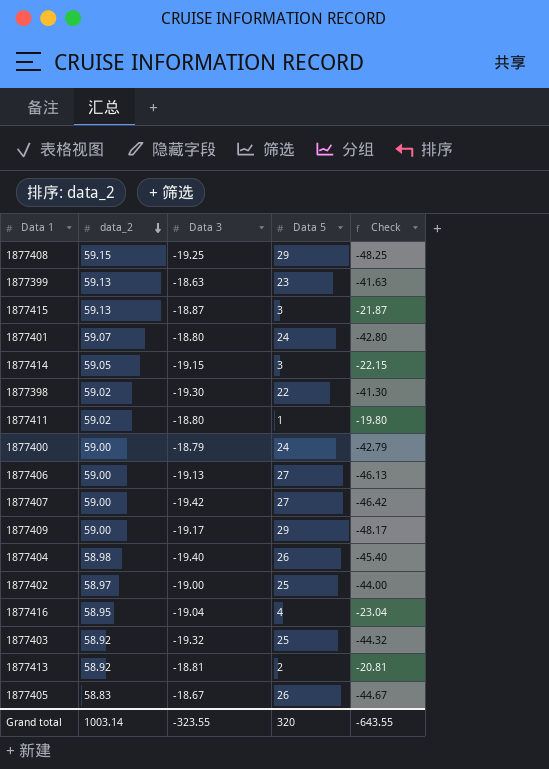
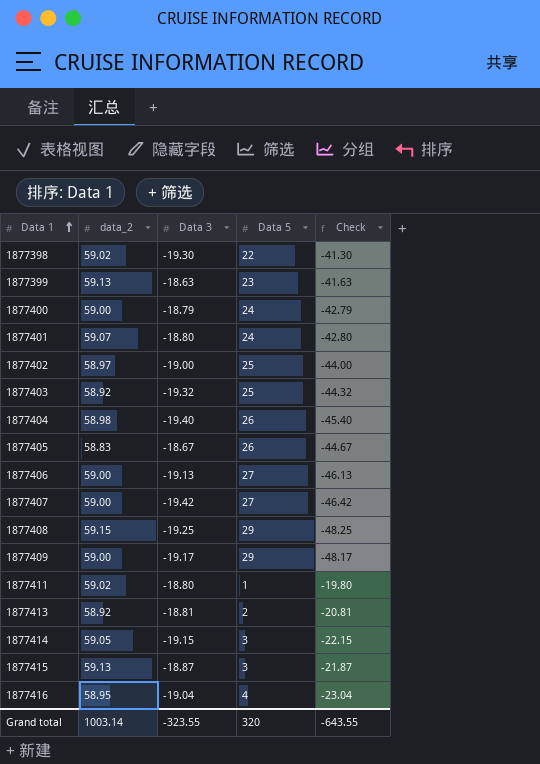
row order: data_2 descending -> Data 1 ascending

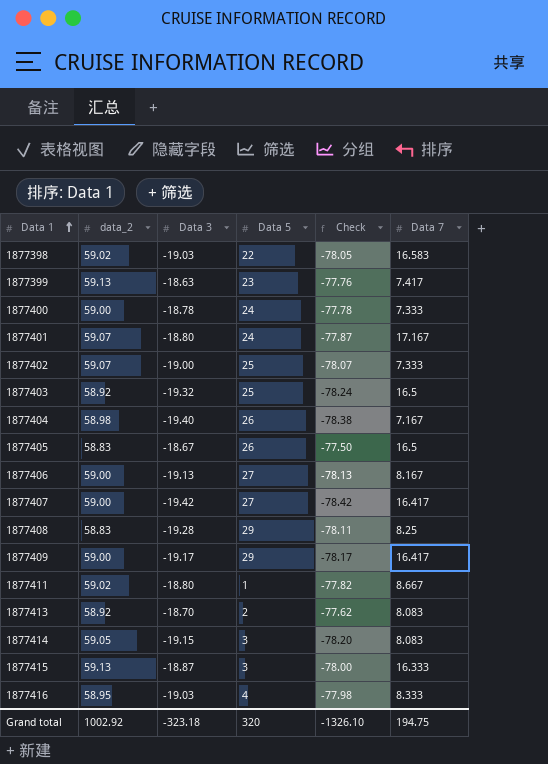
column Check | formula: [Data 3] - [Data 5] -> [Data 3] - [data_2]
column Data 7 | position: none -> 6
1877398 | Data 3: -19.30 -> -19.03
1877400 | Data 3: -18.79 -> -18.78
1877402 | data_2: 58.97 -> 59.07
1877408 | data_2: 59.15 -> 58.83
1877408 | Data 3: -19.25 -> -19.28
1877413 | Data 3: -18.81 -> -18.70
1877416 | Data 3: -19.04 -> -19.03
Grand total | data_2: 1003.14 -> 1002.92
Grand total | Data 3: -323.55 -> -323.18
Grand total | Check: -643.55 -> -1326.10

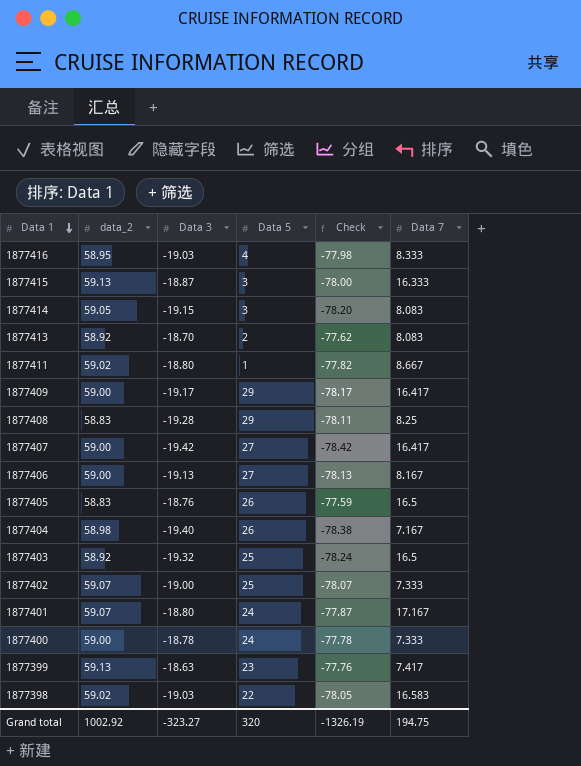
row order: Data 1 ascending -> Data 1 descending
1877405 | Data 3: -18.67 -> -18.76
1877405 | Check: -77.50 -> -77.59
Grand total | Data 3: -323.18 -> -323.27
Grand total | Check: -1326.10 -> -1326.19

